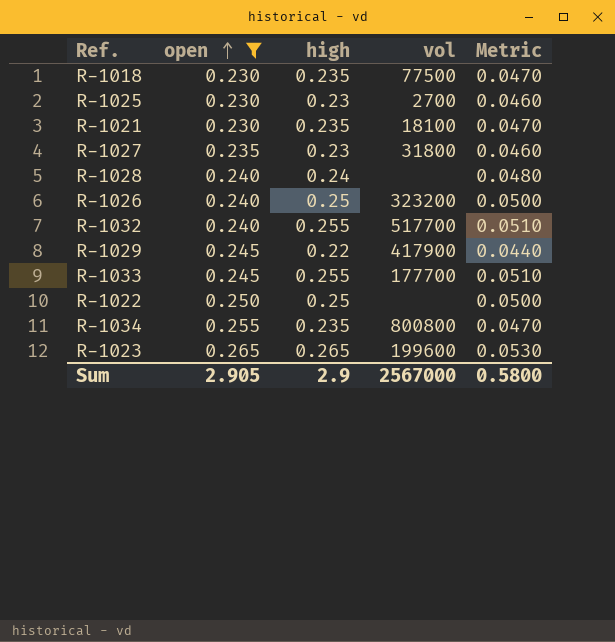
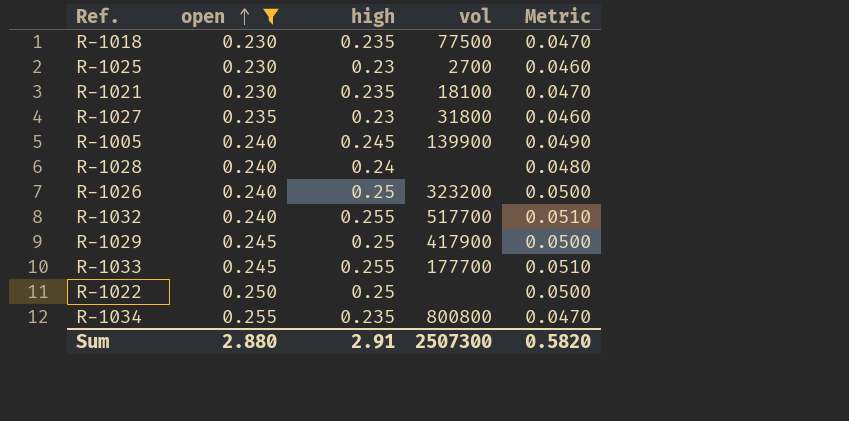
row R-1023: 0.265 | 0.265 | 199600 | 0.0530 -> none
row R-1005: none -> 0.240 | 0.245 | 139900 | 0.0490
R-1029 | high: 0.22 -> 0.25
R-1029 | Metric: 0.0440 -> 0.0500
Sum | open: 2.905 -> 2.880
Sum | high: 2.9 -> 2.91
Sum | vol: 2567000 -> 2507300
Sum | Metric: 0.5800 -> 0.5820

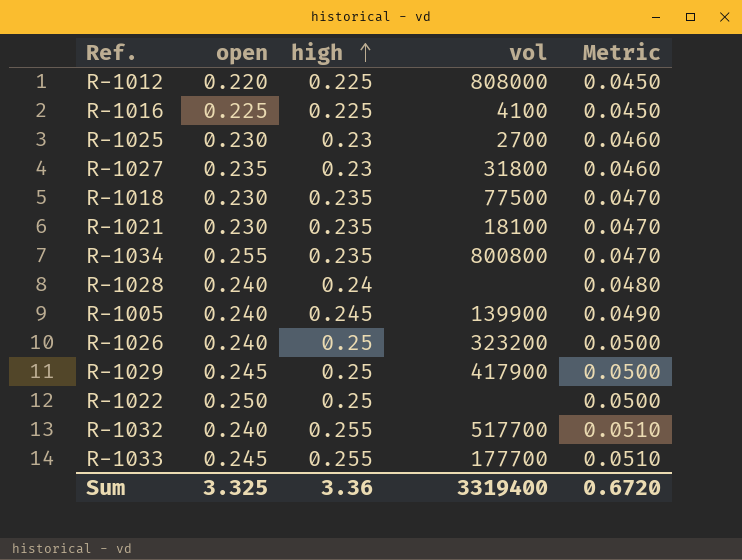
filter: open >= 0.230 -> none
row order: open ascending -> high ascending
Sum | open: 2.880 -> 3.325
Sum | high: 2.91 -> 3.36
Sum | vol: 2507300 -> 3319400
Sum | Metric: 0.5820 -> 0.6720

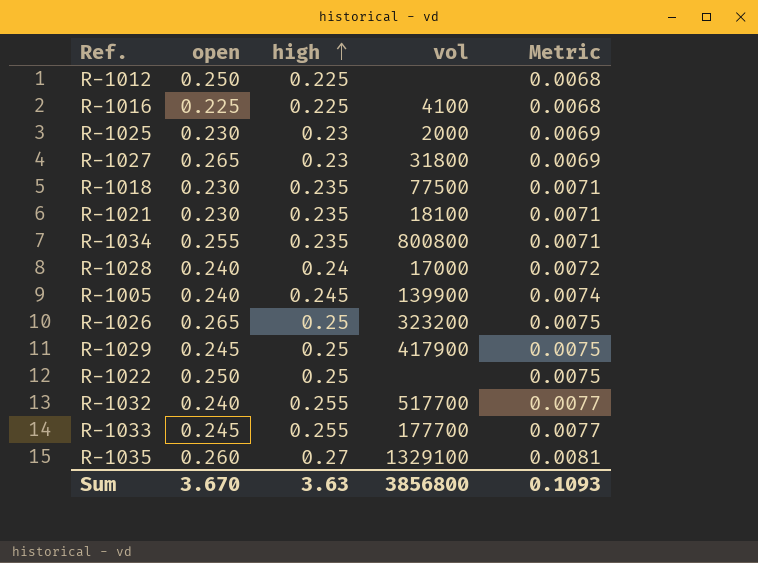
column Metric | formula: [high] * 0.2 -> [high] * 0.03
R-1012 | open: 0.220 -> 0.250
R-1012 | vol: 808000 -> none
R-1025 | vol: 2700 -> 2000
R-1027 | open: 0.235 -> 0.265
R-1028 | vol: none -> 17000
R-1026 | open: 0.240 -> 0.265
row R-1035: none -> 0.260 | 0.27 | 1329100 | 0.0081
Sum | open: 3.325 -> 3.670
Sum | high: 3.36 -> 3.63
Sum | vol: 3319400 -> 3856800
Sum | Metric: 0.6720 -> 0.1093

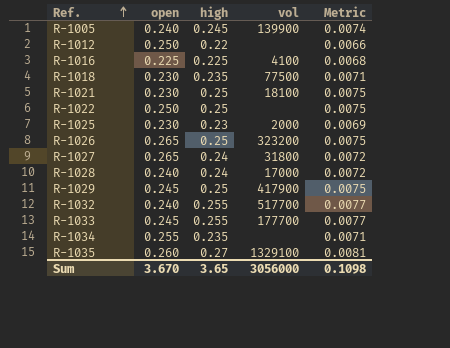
row order: high ascending -> Ref. ascending
R-1012 | high: 0.225 -> 0.22
R-1012 | Metric: 0.0068 -> 0.0066
R-1021 | high: 0.235 -> 0.25
R-1021 | Metric: 0.0071 -> 0.0075
R-1027 | high: 0.23 -> 0.24
R-1027 | Metric: 0.0069 -> 0.0072
R-1034 | vol: 800800 -> none
Sum | high: 3.63 -> 3.65
Sum | vol: 3856800 -> 3056000
Sum | Metric: 0.1093 -> 0.1098

